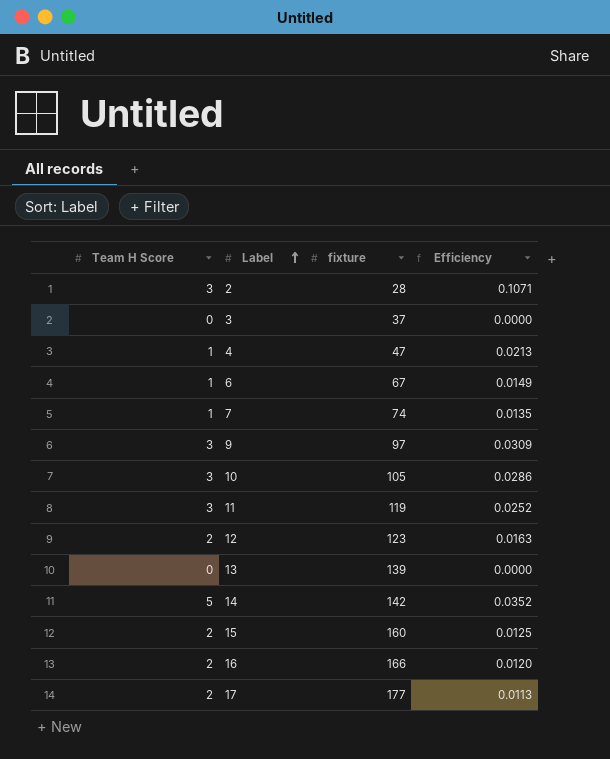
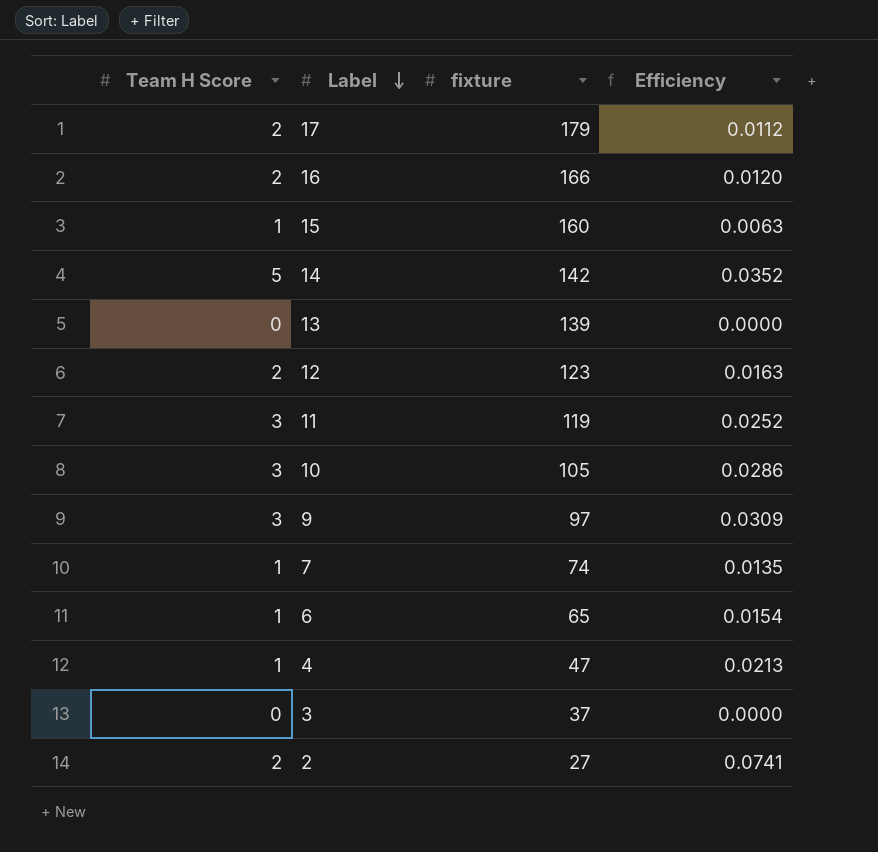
row order: Label ascending -> Label descending
17 | fixture: 177 -> 179
17 | Efficiency: 0.0113 -> 0.0112
15 | Team H Score: 2 -> 1
15 | Efficiency: 0.0125 -> 0.0063
6 | fixture: 67 -> 65
6 | Efficiency: 0.0149 -> 0.0154
2 | Team H Score: 3 -> 2
2 | fixture: 28 -> 27
2 | Efficiency: 0.1071 -> 0.0741

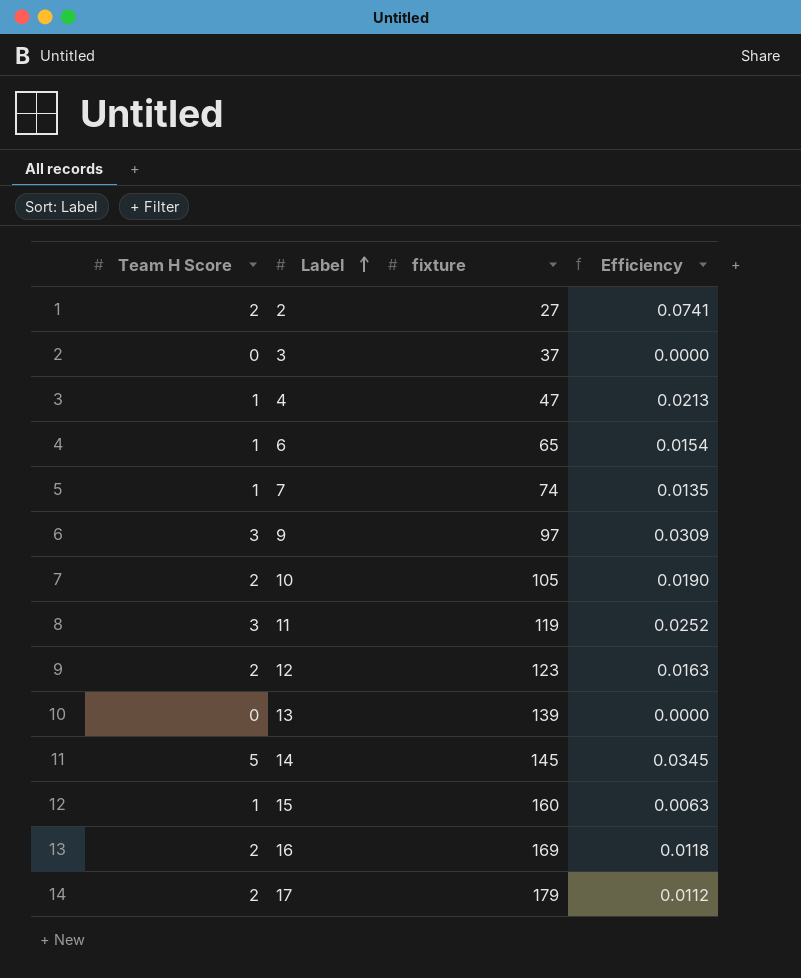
row order: Label descending -> Label ascending
10 | Team H Score: 3 -> 2
10 | Efficiency: 0.0286 -> 0.0190
14 | fixture: 142 -> 145
14 | Efficiency: 0.0352 -> 0.0345
16 | fixture: 166 -> 169
16 | Efficiency: 0.0120 -> 0.0118

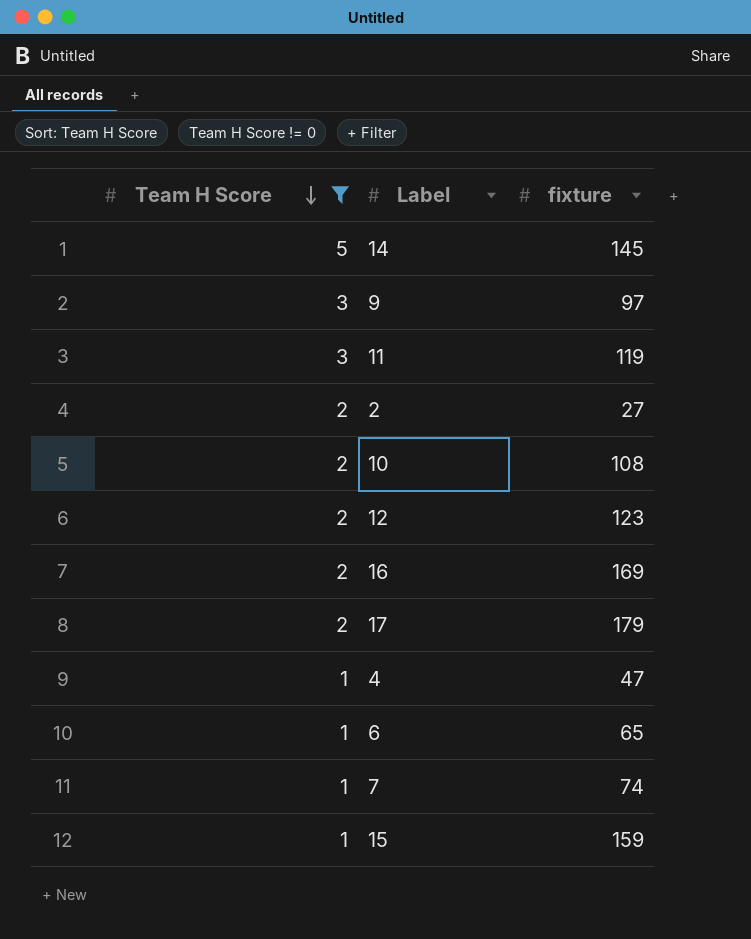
filter: none -> Team H Score != 0
row order: Label ascending -> Team H Score descending
column Efficiency | formula: [Team H Score] / [fixture] -> none
10 | fixture: 105 -> 108
15 | fixture: 160 -> 159

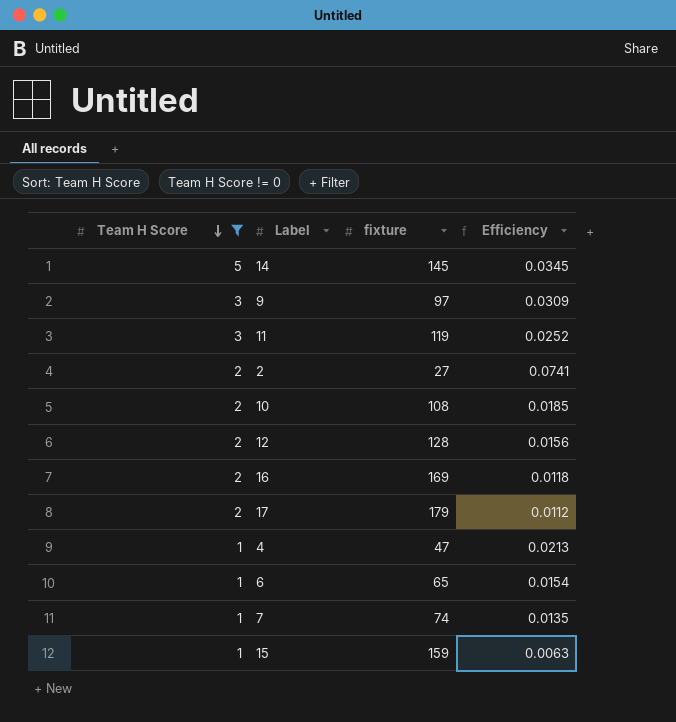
column Efficiency | formula: none -> [Team H Score] / [fixture]
12 | fixture: 123 -> 128

